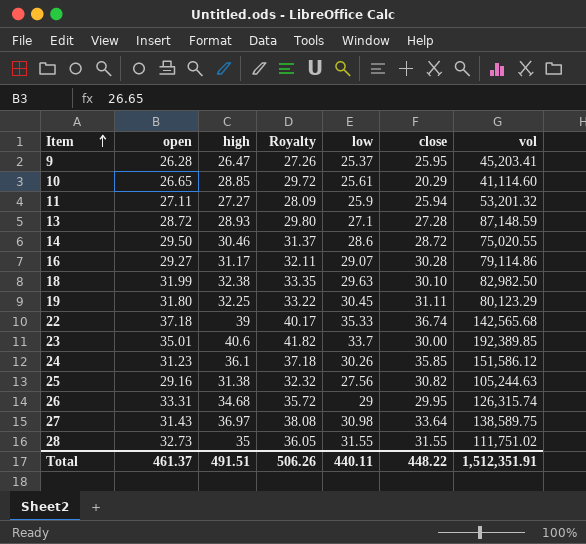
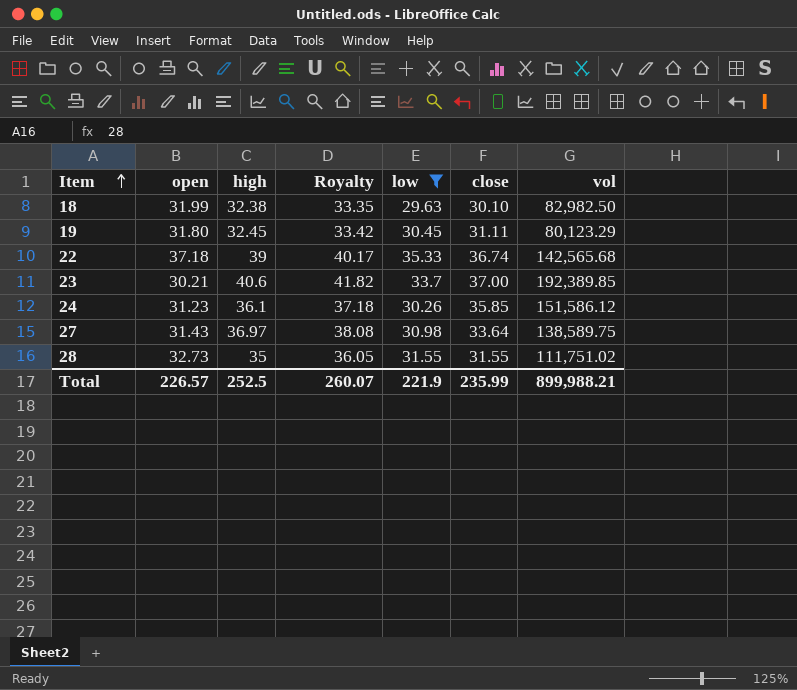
filter: none -> low >= 29.63
19 | high: 32.25 -> 32.45
19 | Royalty: 33.22 -> 33.42
23 | open: 35.01 -> 30.21
23 | close: 30.00 -> 37.00
Total | open: 461.37 -> 226.57
Total | high: 491.51 -> 252.5
Total | Royalty: 506.26 -> 260.07
Total | low: 440.11 -> 221.9
Total | close: 448.22 -> 235.99
Total | vol: 1,512,351.91 -> 899,988.21

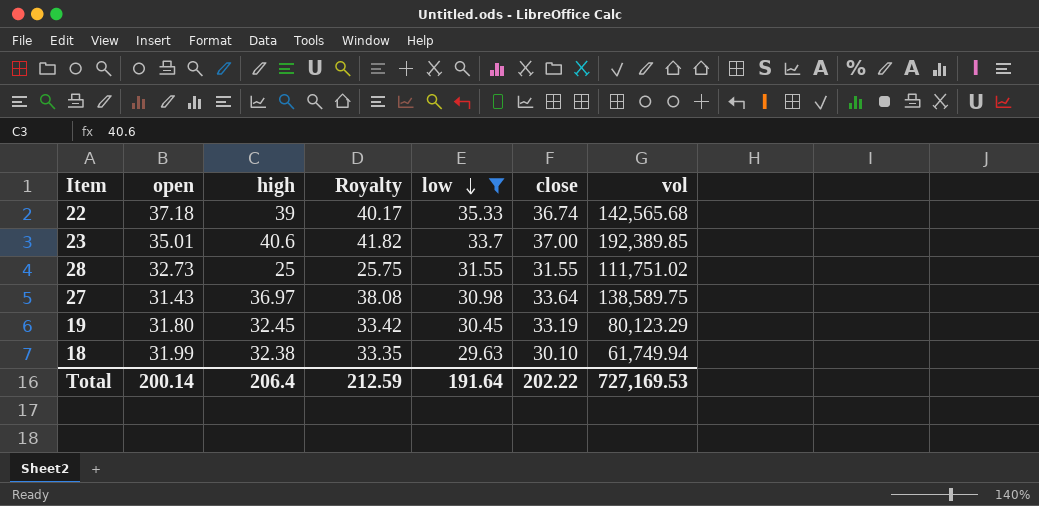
row order: Item ascending -> low descending
row 24: 31.23 | 36.1 | 37.18 | 30.26 | 35.85 | 151,586.12 -> none
23 | open: 30.21 -> 35.01
28 | high: 35 -> 25
28 | Royalty: 36.05 -> 25.75
19 | close: 31.11 -> 33.19
18 | vol: 82,982.50 -> 61,749.94
Total | open: 226.57 -> 200.14
Total | high: 252.5 -> 206.4
Total | Royalty: 260.07 -> 212.59
Total | low: 221.9 -> 191.64
Total | close: 235.99 -> 202.22
Total | vol: 899,988.21 -> 727,169.53

